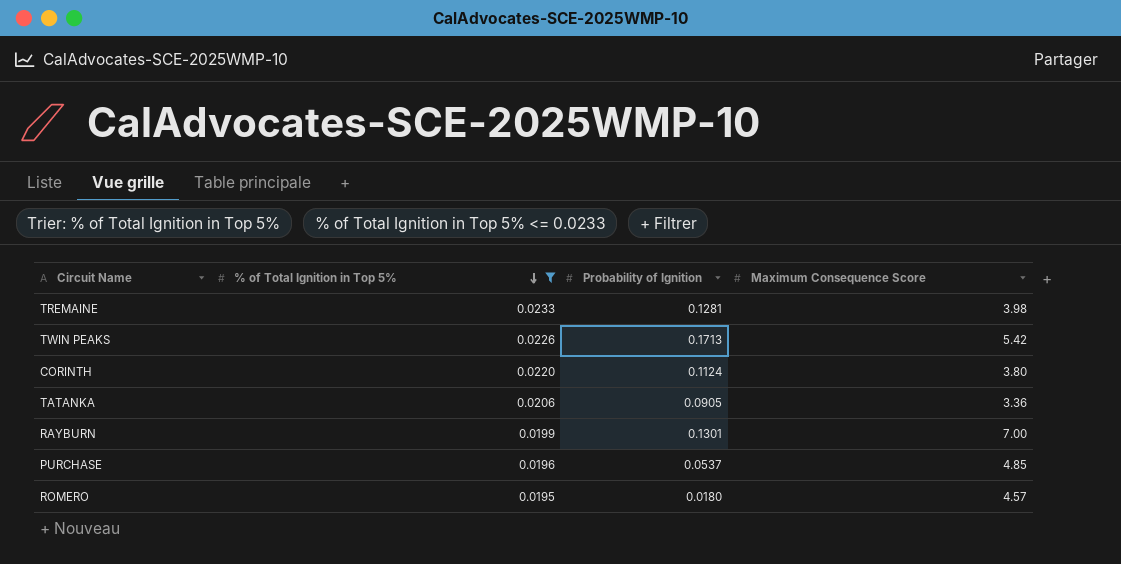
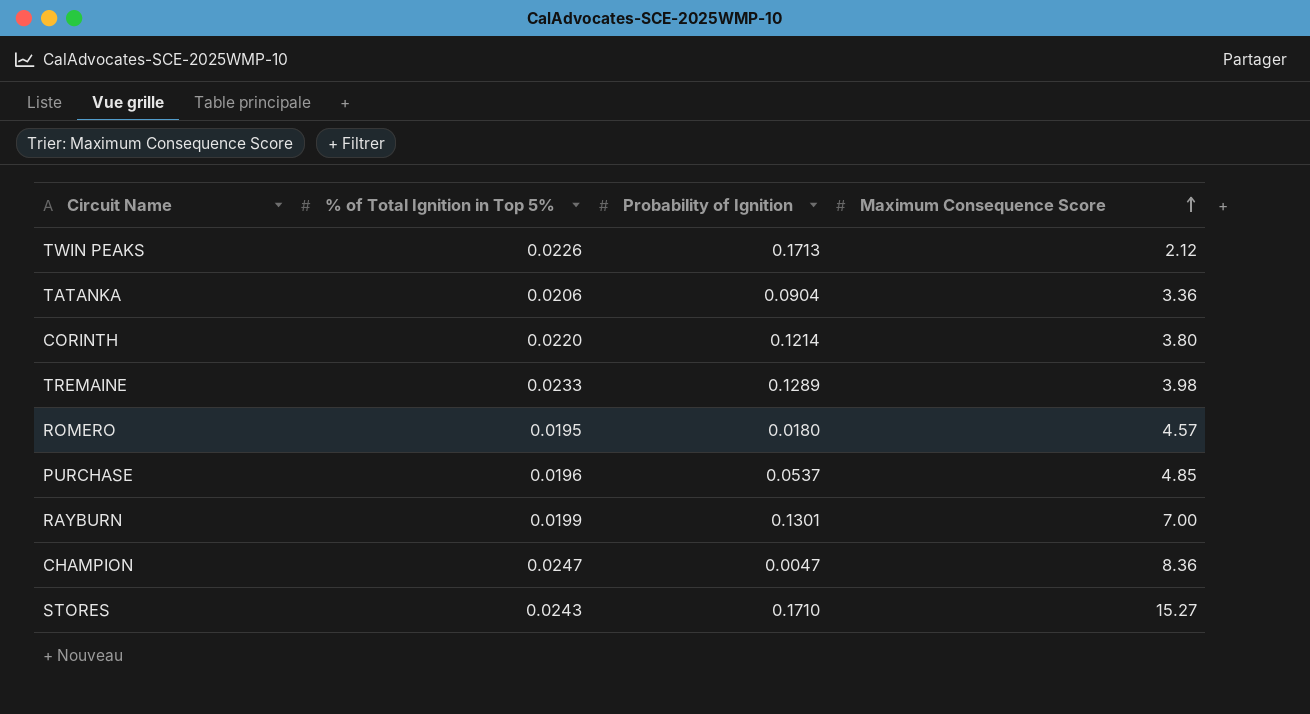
filter: % of Total Ignition in Top 5% <= 0.0233 -> none
row order: % of Total Ignition in Top 5% descending -> Maximum Consequence Score ascending
TWIN PEAKS | Maximum Consequence Score: 5.42 -> 2.12
TATANKA | Probability of Ignition: 0.0905 -> 0.0904
CORINTH | Probability of Ignition: 0.1124 -> 0.1214
TREMAINE | Probability of Ignition: 0.1281 -> 0.1289

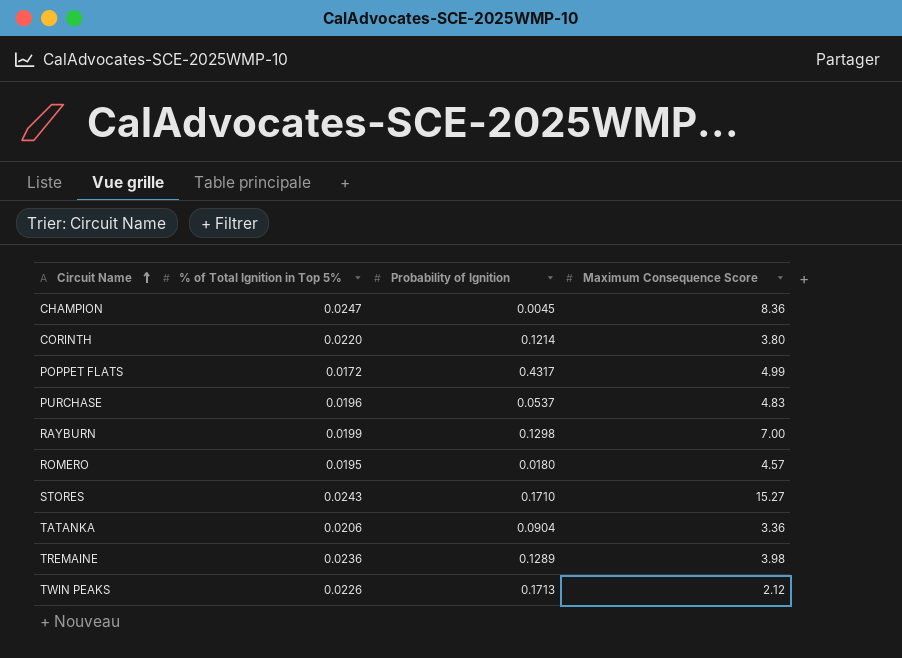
row order: Maximum Consequence Score ascending -> Circuit Name ascending
CHAMPION | Probability of Ignition: 0.0047 -> 0.0045
row POPPET FLATS: none -> 0.0172 | 0.4317 | 4.99
PURCHASE | Maximum Consequence Score: 4.85 -> 4.83
RAYBURN | Probability of Ignition: 0.1301 -> 0.1298
TREMAINE | % of Total Ignition in Top 5%: 0.0233 -> 0.0236

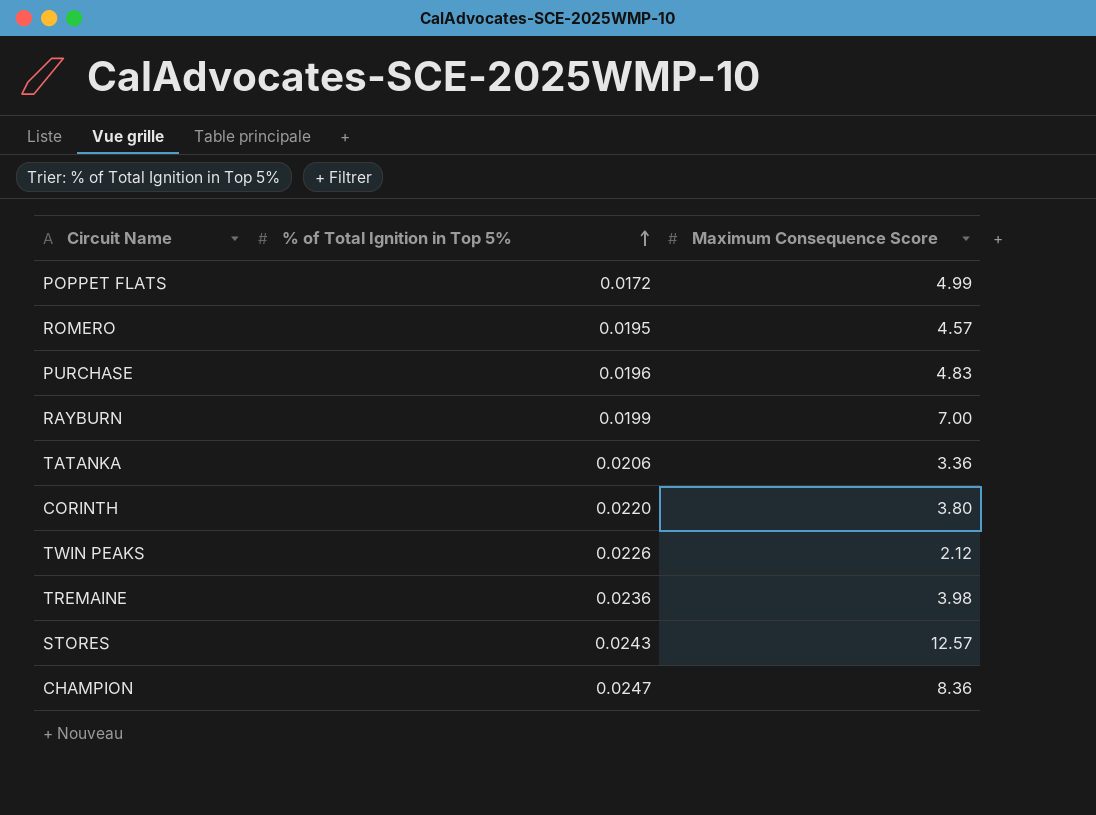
row order: Circuit Name ascending -> % of Total Ignition in Top 5% ascending
column Probability of Ignition | position: 3 -> none
STORES | Maximum Consequence Score: 15.27 -> 12.57

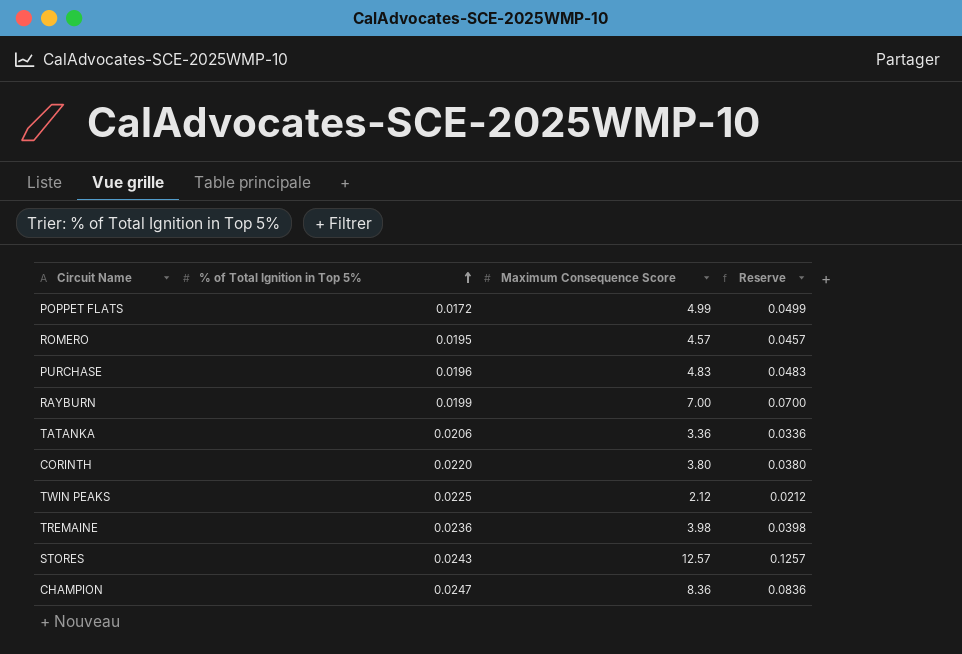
column Reserve | formula: none -> [Maximum Consequence Score] * 0.01
TWIN PEAKS | % of Total Ignition in Top 5%: 0.0226 -> 0.0225

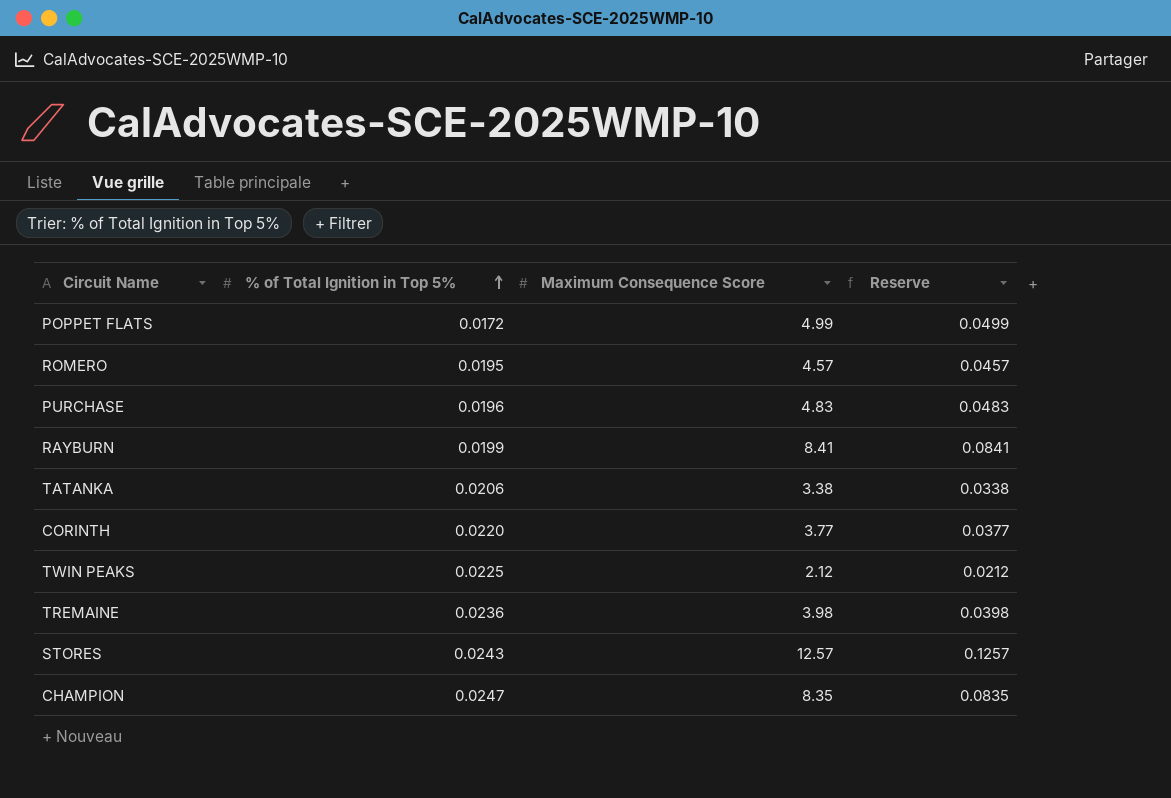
RAYBURN | Maximum Consequence Score: 7.00 -> 8.41
RAYBURN | Reserve: 0.0700 -> 0.0841
TATANKA | Maximum Consequence Score: 3.36 -> 3.38
TATANKA | Reserve: 0.0336 -> 0.0338
CORINTH | Maximum Consequence Score: 3.80 -> 3.77
CORINTH | Reserve: 0.0380 -> 0.0377
CHAMPION | Maximum Consequence Score: 8.36 -> 8.35
CHAMPION | Reserve: 0.0836 -> 0.0835

